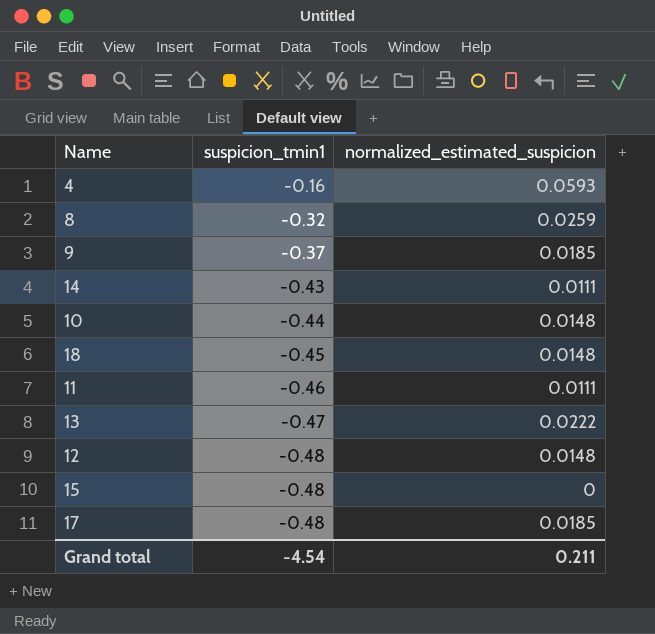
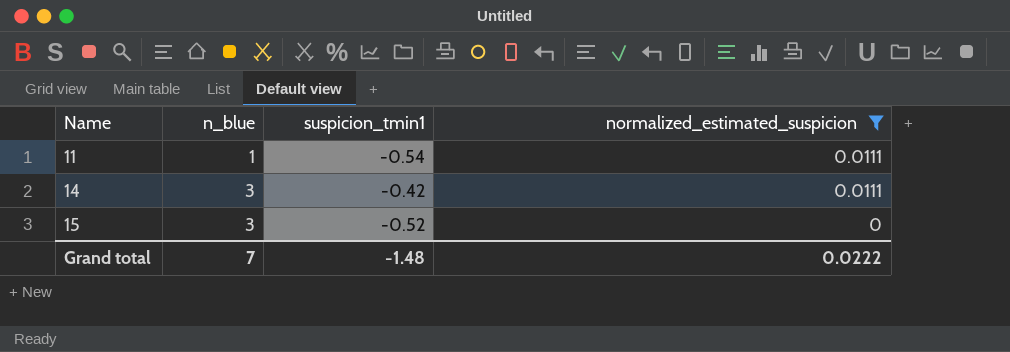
filter: none -> normalized_estimated_suspicion <= 0.0111
row order: suspicion_tmin1 descending -> Name ascending
column n_blue | position: none -> 2
11 | suspicion_tmin1: -0.46 -> -0.54
14 | suspicion_tmin1: -0.43 -> -0.42
15 | suspicion_tmin1: -0.48 -> -0.52
Grand total | suspicion_tmin1: -4.54 -> -1.48
Grand total | normalized_estimated_suspicion: 0.211 -> 0.0222

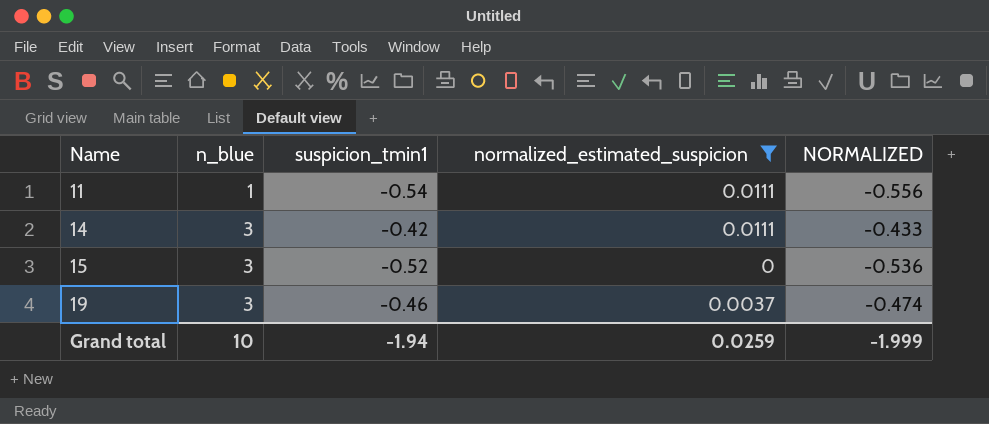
column NORMALIZED | formula: none -> [suspicion_tmin1] * 1.03
row 19: none -> 3 | -0.46 | 0.0037 | -0.474
Grand total | n_blue: 7 -> 10
Grand total | suspicion_tmin1: -1.48 -> -1.94
Grand total | normalized_estimated_suspicion: 0.0222 -> 0.0259

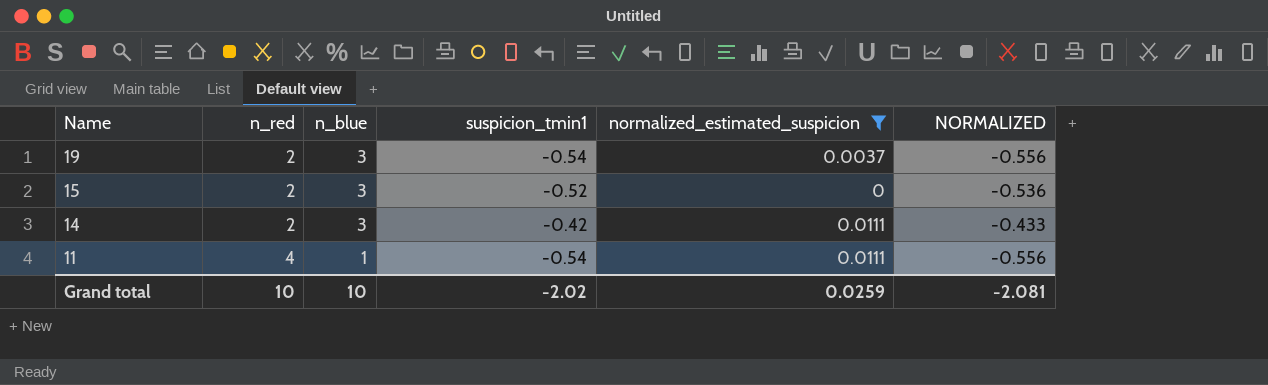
row order: Name ascending -> Name descending
column n_red | position: none -> 2
19 | suspicion_tmin1: -0.46 -> -0.54
19 | NORMALIZED: -0.474 -> -0.556
Grand total | suspicion_tmin1: -1.94 -> -2.02
Grand total | NORMALIZED: -1.999 -> -2.081

